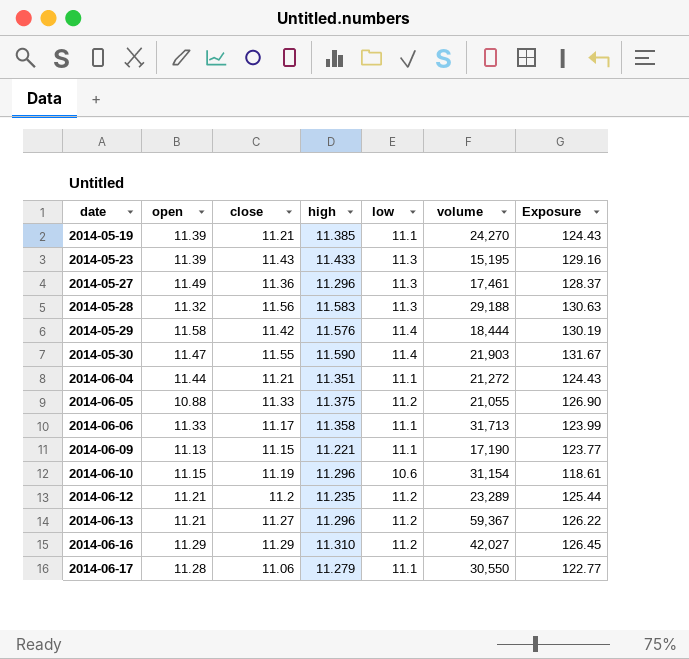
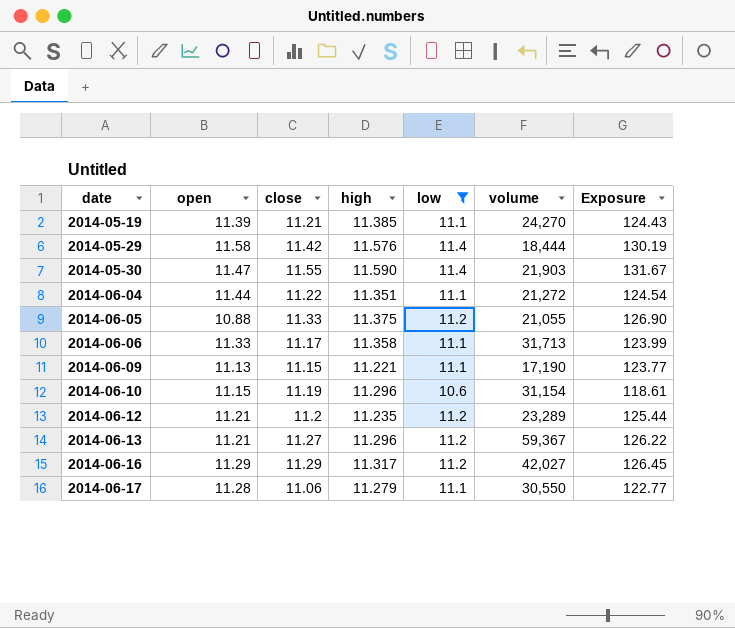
filter: none -> low != 11.3
2014-06-04 | close: 11.21 -> 11.22
2014-06-04 | Exposure: 124.43 -> 124.54
2014-06-16 | high: 11.310 -> 11.317

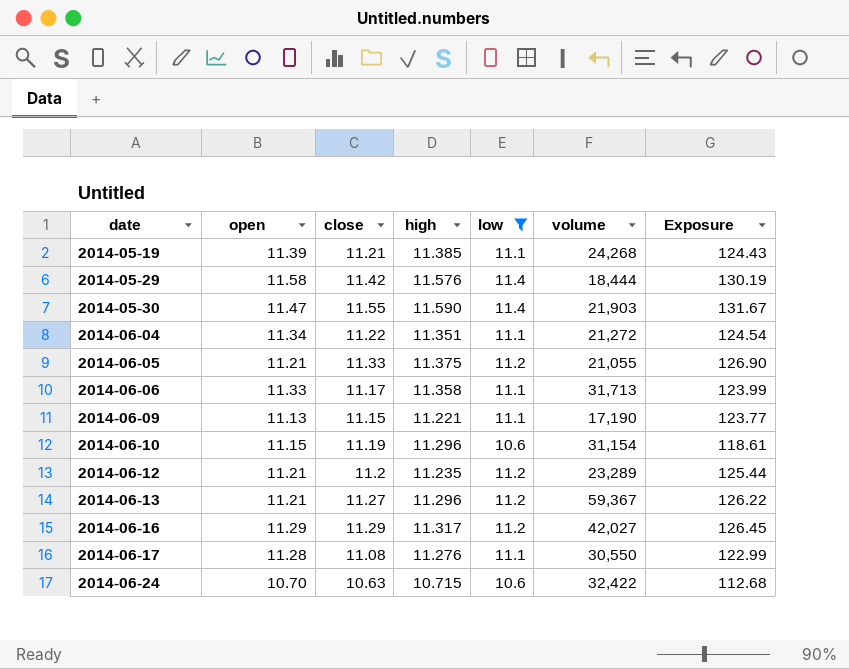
2014-05-19 | volume: 24,270 -> 24,268
2014-06-04 | open: 11.44 -> 11.34
2014-06-05 | open: 10.88 -> 11.21
2014-06-17 | close: 11.06 -> 11.08
2014-06-17 | high: 11.279 -> 11.276
2014-06-17 | Exposure: 122.77 -> 122.99
row 2014-06-24: none -> 10.70 | 10.63 | 10.715 | 10.6 | 32,422 | 112.68

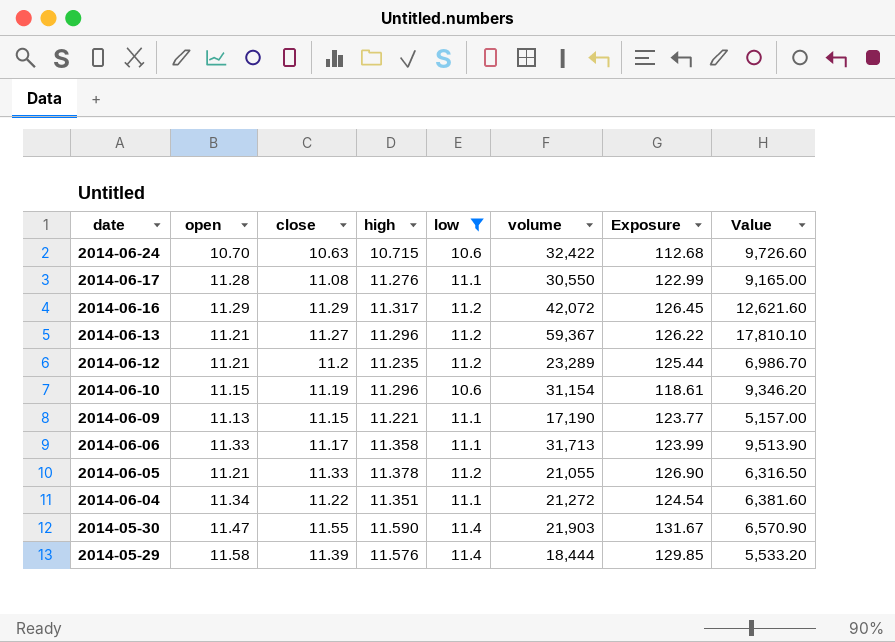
row order: date ascending -> date descending
column Value | formula: none -> [volume] * 0.3
row 2014-05-19: 11.39 | 11.21 | 11.385 | 11.1 | 24,268 | 124.43 -> none
2014-06-16 | volume: 42,027 -> 42,072
2014-06-05 | high: 11.375 -> 11.378
2014-05-29 | close: 11.42 -> 11.39
2014-05-29 | Exposure: 130.19 -> 129.85

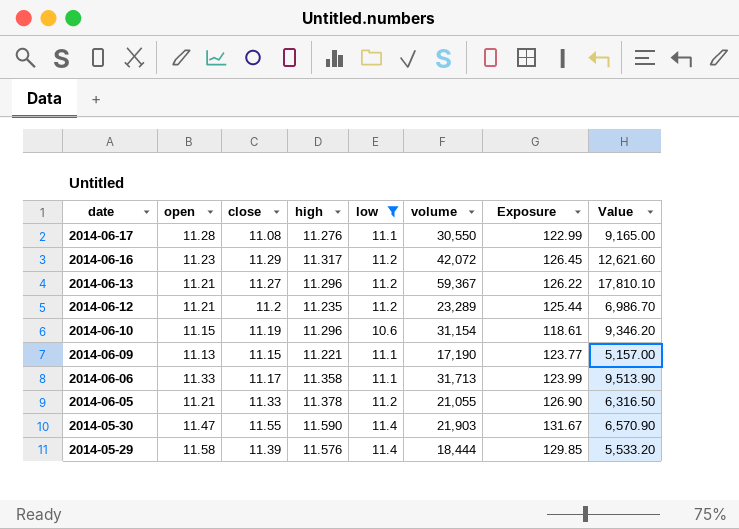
row 2014-06-24: 10.70 | 10.63 | 10.715 | 10.6 | 32,422 | 112.68 | 9,726.60 -> none
row 2014-06-04: 11.34 | 11.22 | 11.351 | 11.1 | 21,272 | 124.54 | 6,381.60 -> none
2014-06-16 | open: 11.29 -> 11.23

